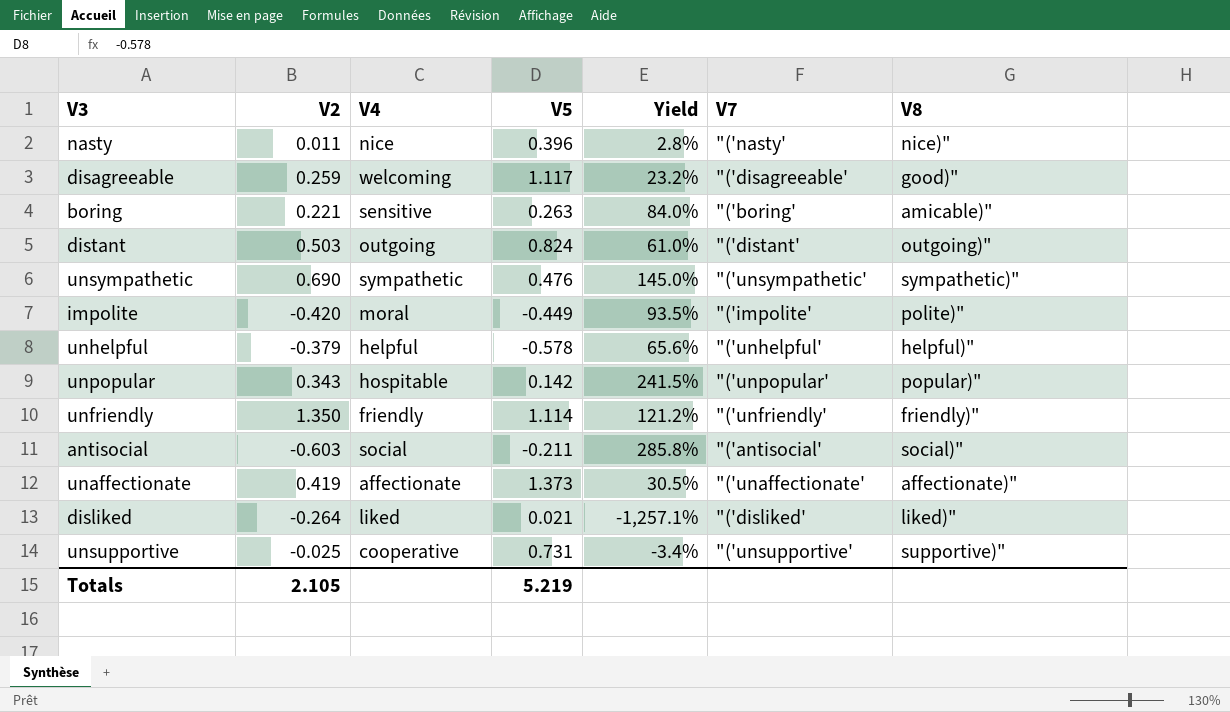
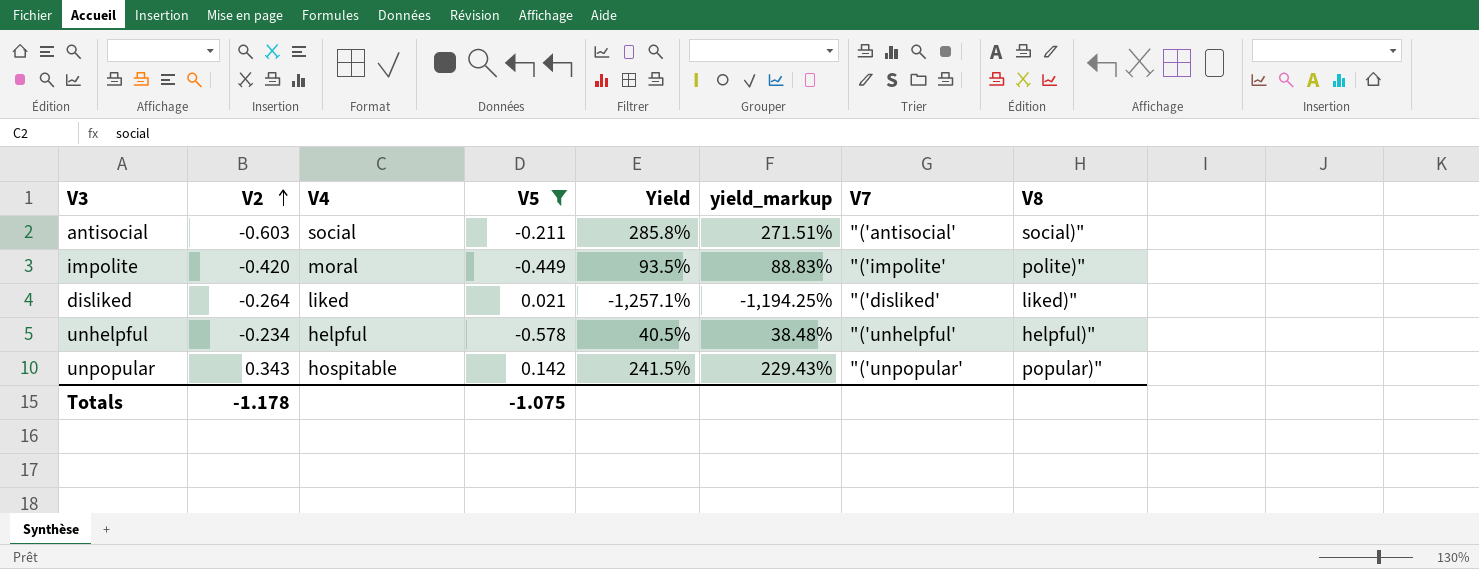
filter: none -> V5 <= 0.142
row order: none -> V2 ascending
column yield_markup | formula: none -> [Yield] * 0.95
unhelpful | V2: -0.379 -> -0.234
unhelpful | Yield: 65.6% -> 40.5%
Totals | V2: 2.105 -> -1.178
Totals | V5: 5.219 -> -1.075

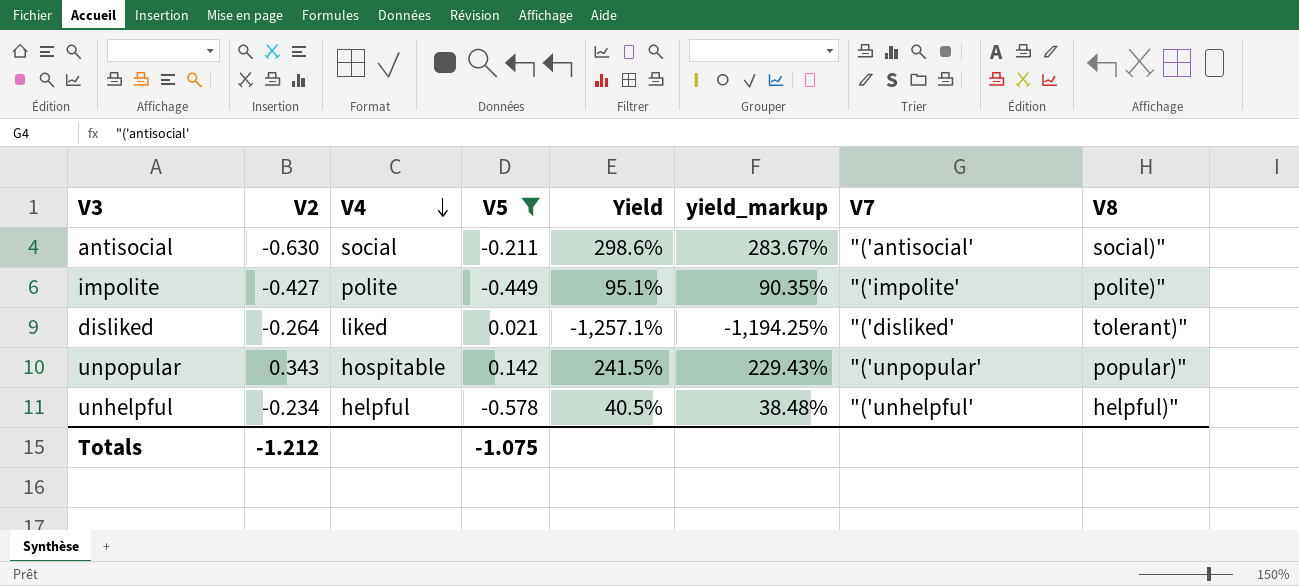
row order: V2 ascending -> V4 descending
antisocial | V2: -0.603 -> -0.630
antisocial | Yield: 285.8% -> 298.6%
antisocial | yield_markup: 271.51% -> 283.67%
impolite | V2: -0.420 -> -0.427
impolite | V4: moral -> polite
impolite | Yield: 93.5% -> 95.1%
impolite | yield_markup: 88.83% -> 90.35%
disliked | V8: liked)" -> tolerant)"
Totals | V2: -1.178 -> -1.212

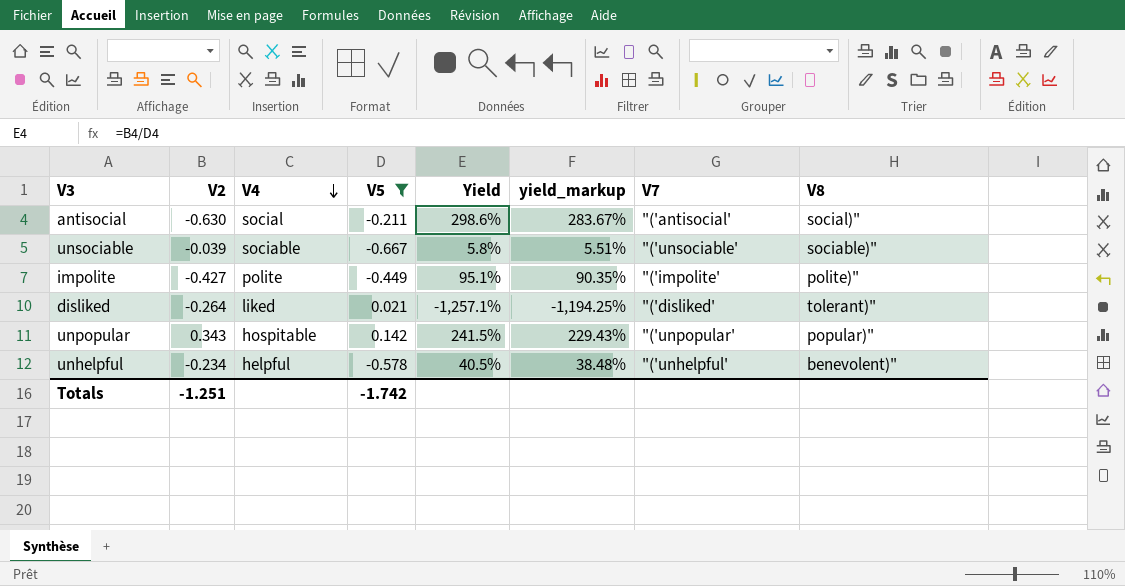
row unsociable: none -> -0.039 | sociable | -0.667 | 5.8% | 5.51% | "('unsociable' | sociable)"
unhelpful | V8: helpful)" -> benevolent)"
Totals | V2: -1.212 -> -1.251
Totals | V5: -1.075 -> -1.742

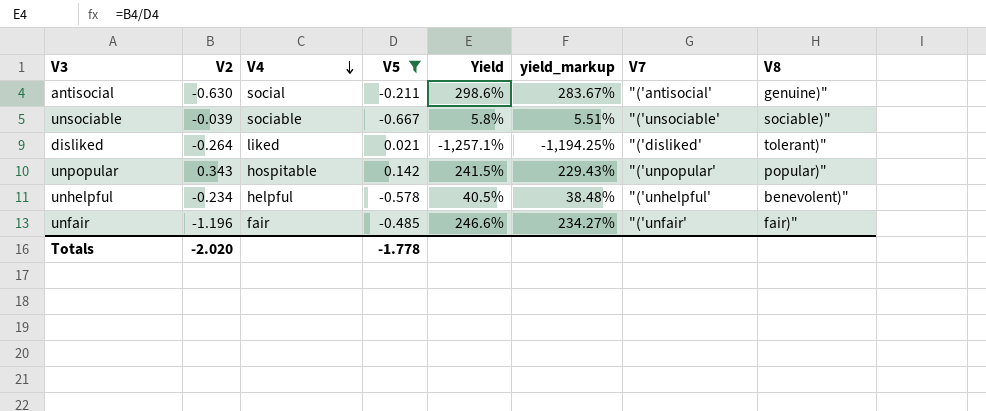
row impolite: -0.427 | polite | -0.449 | 95.1% | 90.35% | "('impolite' | polite)" -> none
antisocial | V8: social)" -> genuine)"
row unfair: none -> -1.196 | fair | -0.485 | 246.6% | 234.27% | "('unfair' | fair)"
Totals | V2: -1.251 -> -2.020
Totals | V5: -1.742 -> -1.778

